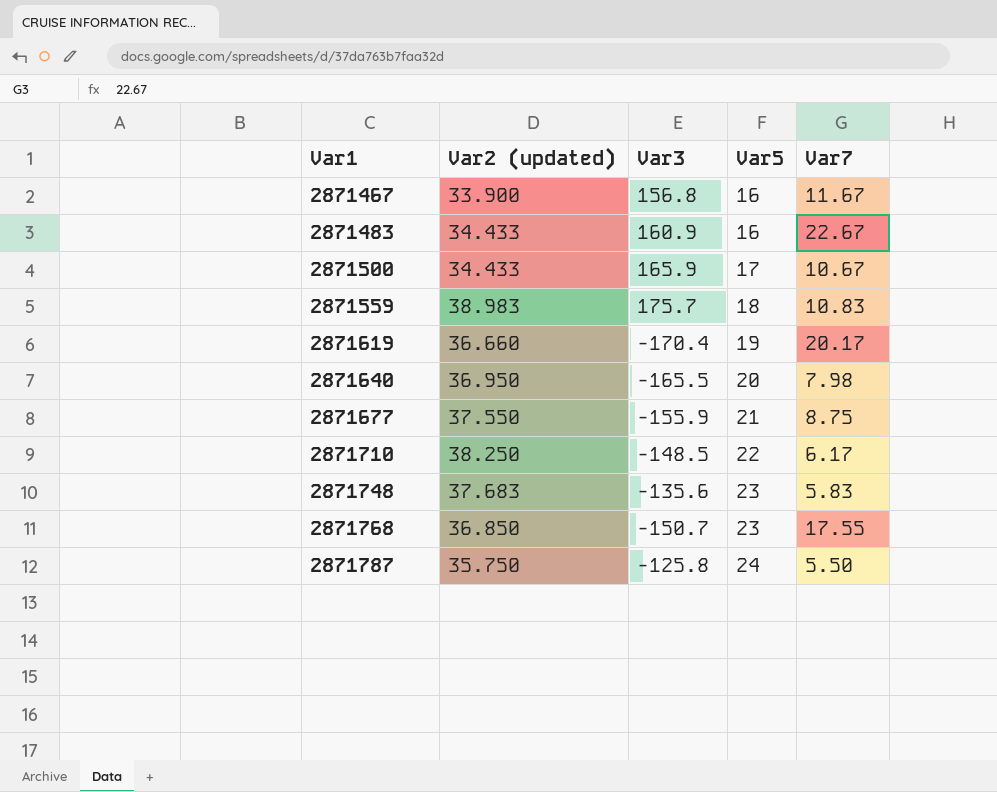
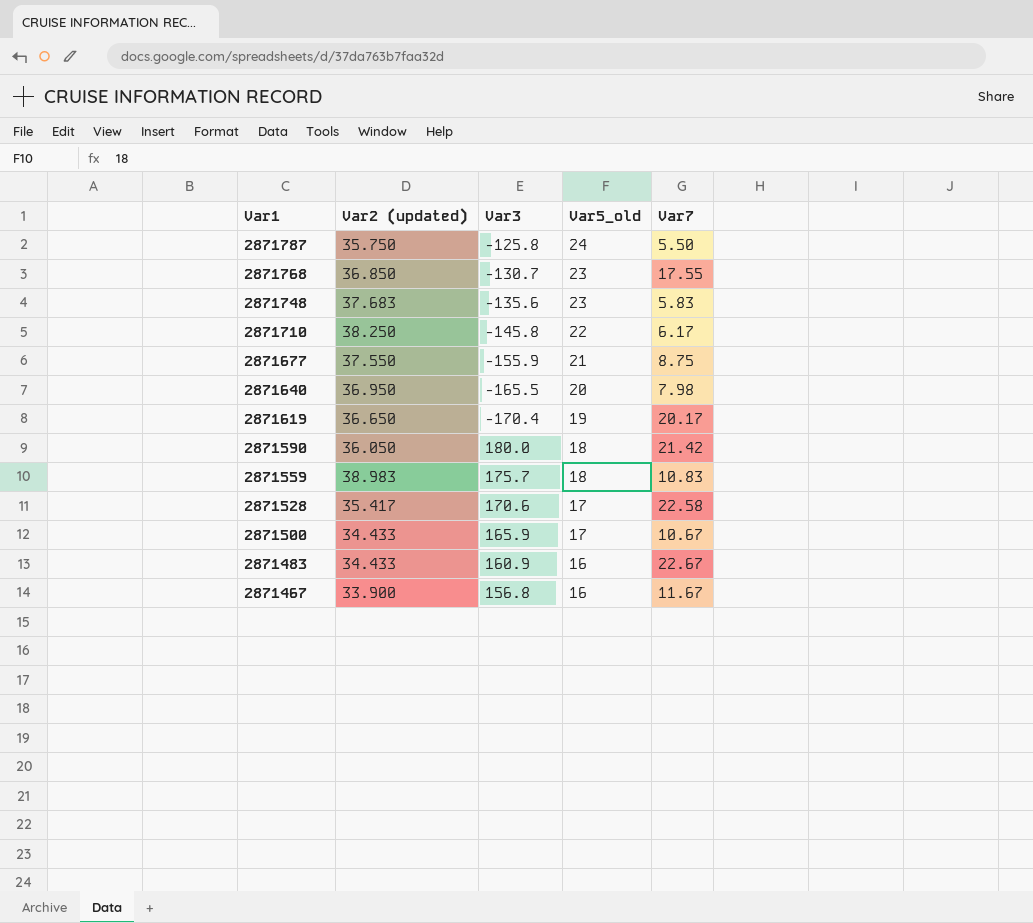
row order: Var1 ascending -> Var1 descending
column name: Var5 -> Var5_old
2871768 | Var3: -150.7 -> -130.7
2871710 | Var3: -148.5 -> -145.8
2871619 | Var2 (updated): 36.660 -> 36.650
row 2871590: none -> 36.050 | 180.0 | 18 | 21.42
row 2871528: none -> 35.417 | 170.6 | 17 | 22.58

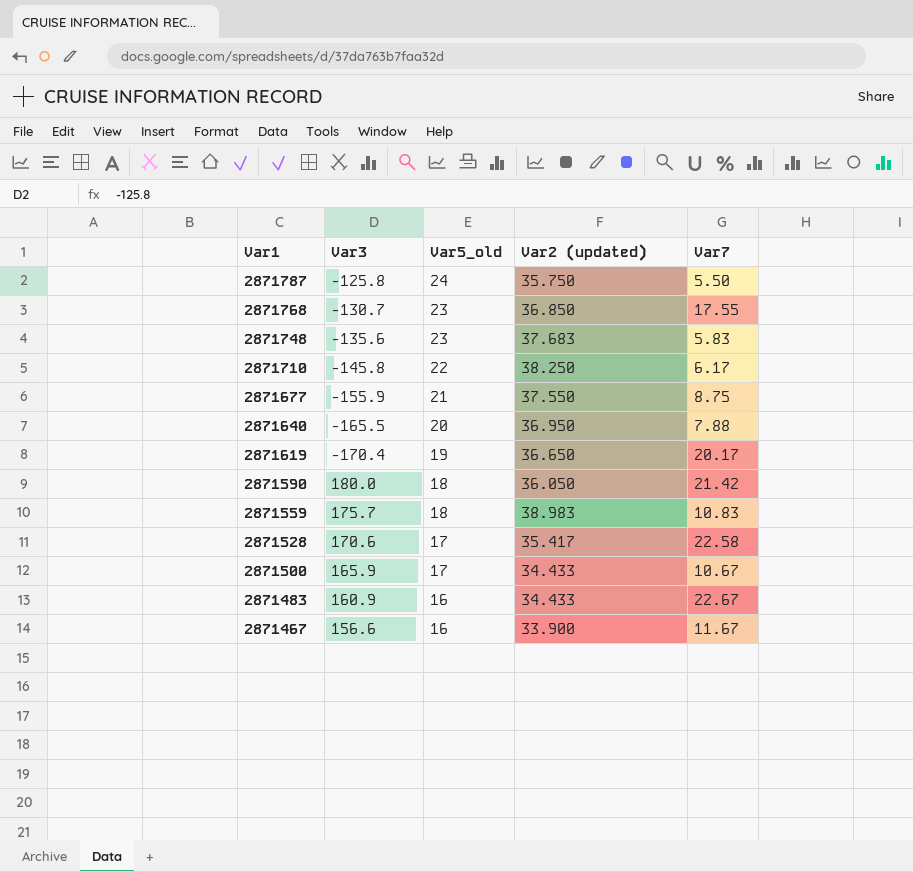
column Var2 (updated) | position: 2 -> 4
2871640 | Var7: 7.98 -> 7.88
2871467 | Var3: 156.8 -> 156.6

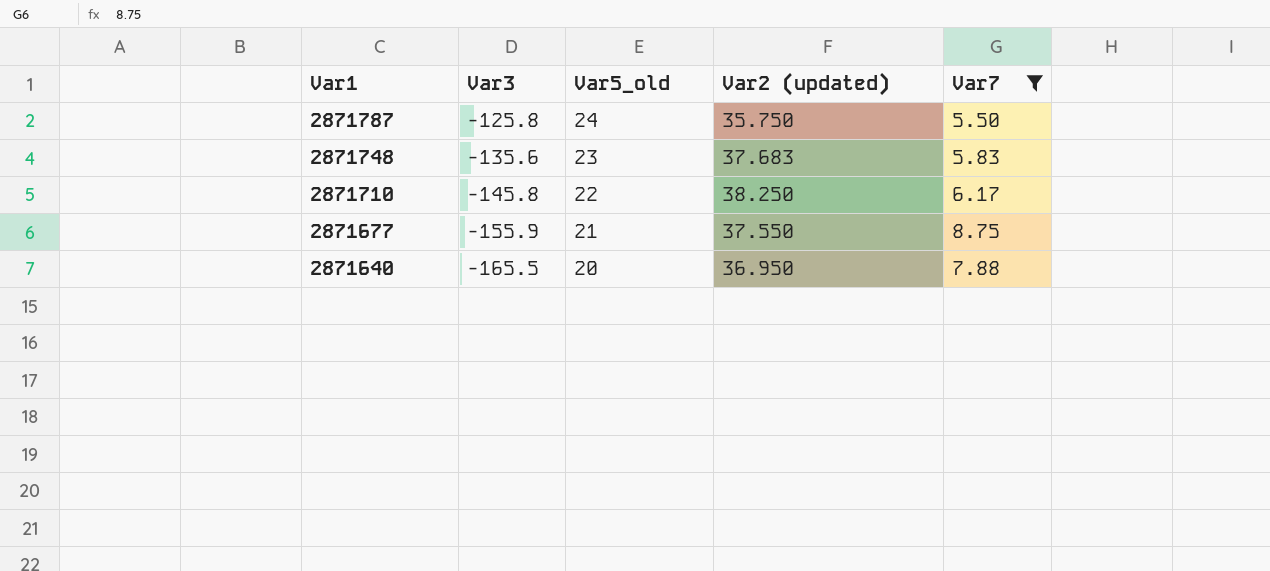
filter: none -> Var7 <= 8.75

